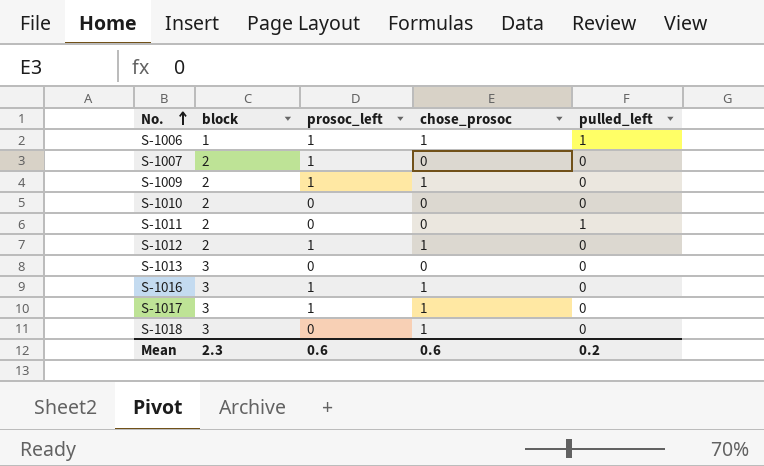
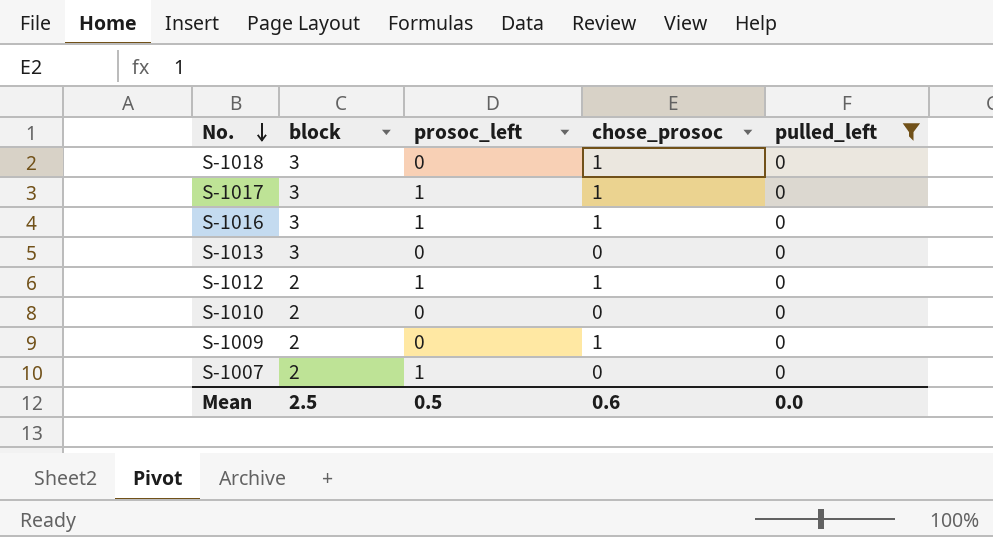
filter: none -> pulled_left = 0
row order: No. ascending -> No. descending
S-1009 | prosoc_left: 1 -> 0
Mean | block: 2.3 -> 2.5
Mean | prosoc_left: 0.6 -> 0.5
Mean | pulled_left: 0.2 -> 0.0

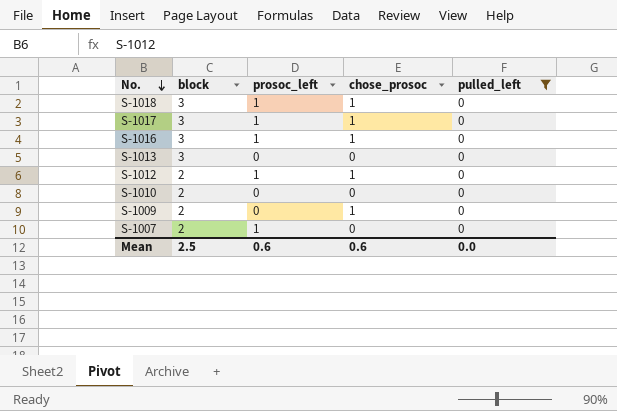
S-1018 | prosoc_left: 0 -> 1
Mean | prosoc_left: 0.5 -> 0.6

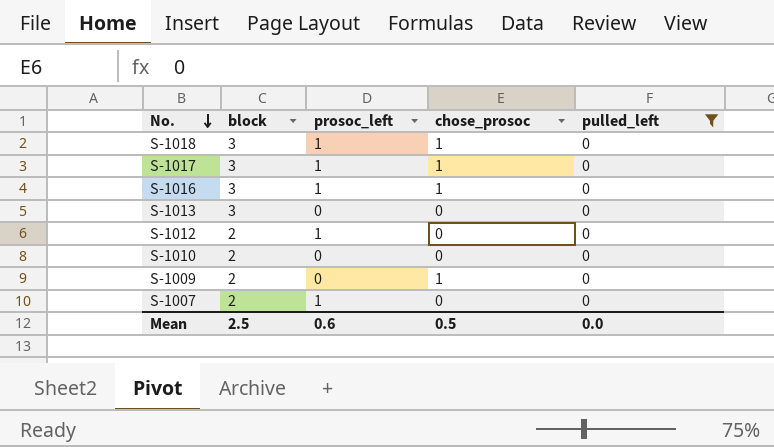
S-1012 | chose_prosoc: 1 -> 0
Mean | chose_prosoc: 0.6 -> 0.5

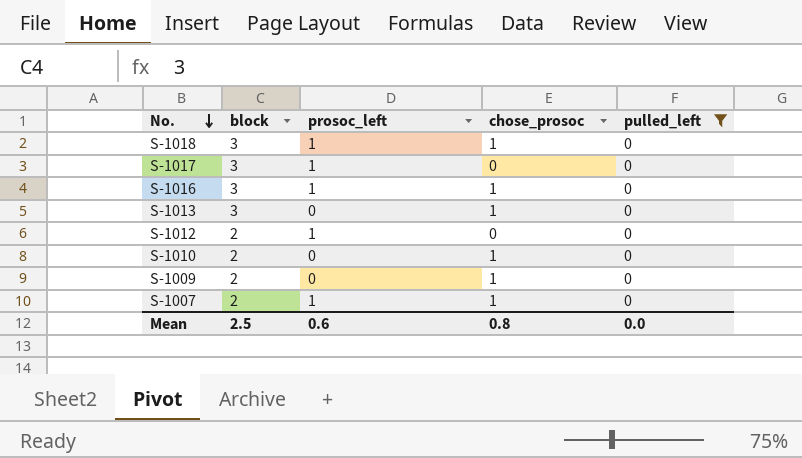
S-1017 | chose_prosoc: 1 -> 0
S-1013 | chose_prosoc: 0 -> 1
S-1010 | chose_prosoc: 0 -> 1
S-1007 | chose_prosoc: 0 -> 1
Mean | chose_prosoc: 0.5 -> 0.8

